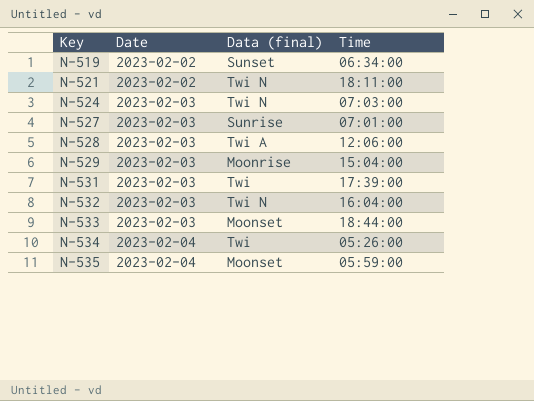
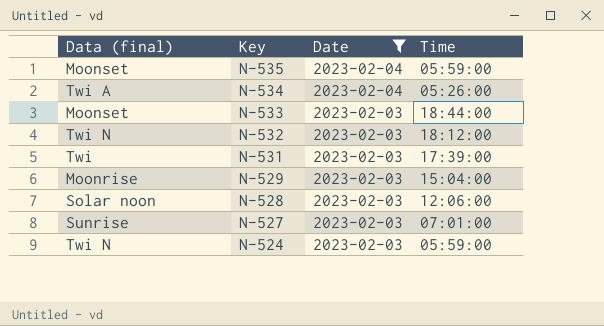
filter: none -> Date != 2023-02-02
row order: Key ascending -> Key descending
column Data (final) | position: 3 -> 1
N-534 | Data (final): Twi -> Twi A
N-532 | Time: 16:04:00 -> 18:12:00
N-528 | Data (final): Twi A -> Solar noon
N-524 | Time: 07:03:00 -> 05:59:00

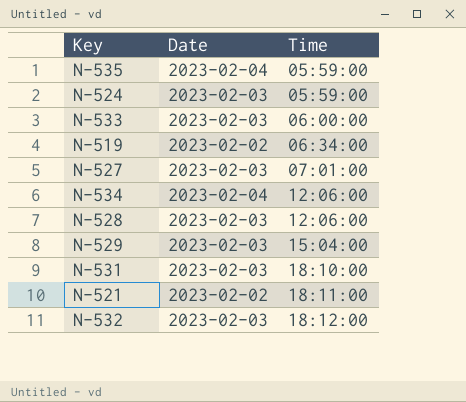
filter: Date != 2023-02-02 -> none
row order: Key descending -> Time ascending
column Data (final) | position: 1 -> none
N-533 | Time: 18:44:00 -> 06:00:00
N-534 | Time: 05:26:00 -> 12:06:00
N-531 | Time: 17:39:00 -> 18:10:00

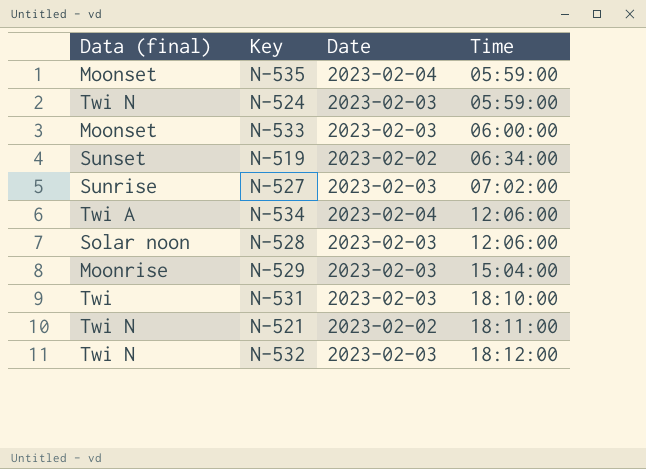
column Data (final) | position: none -> 1
N-527 | Time: 07:01:00 -> 07:02:00

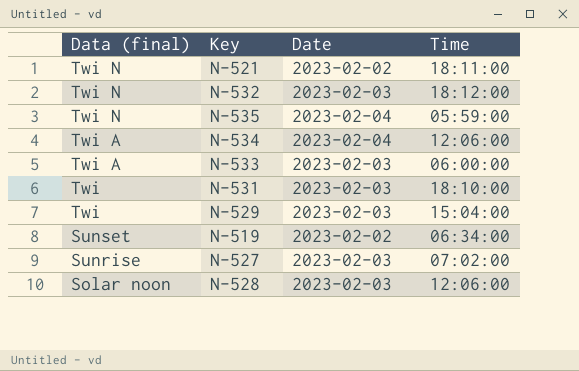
row order: Time ascending -> Data (final) descending
row N-524: Twi N | 2023-02-03 | 05:59:00 -> none
N-535 | Data (final): Moonset -> Twi N
N-533 | Data (final): Moonset -> Twi A
N-529 | Data (final): Moonrise -> Twi

